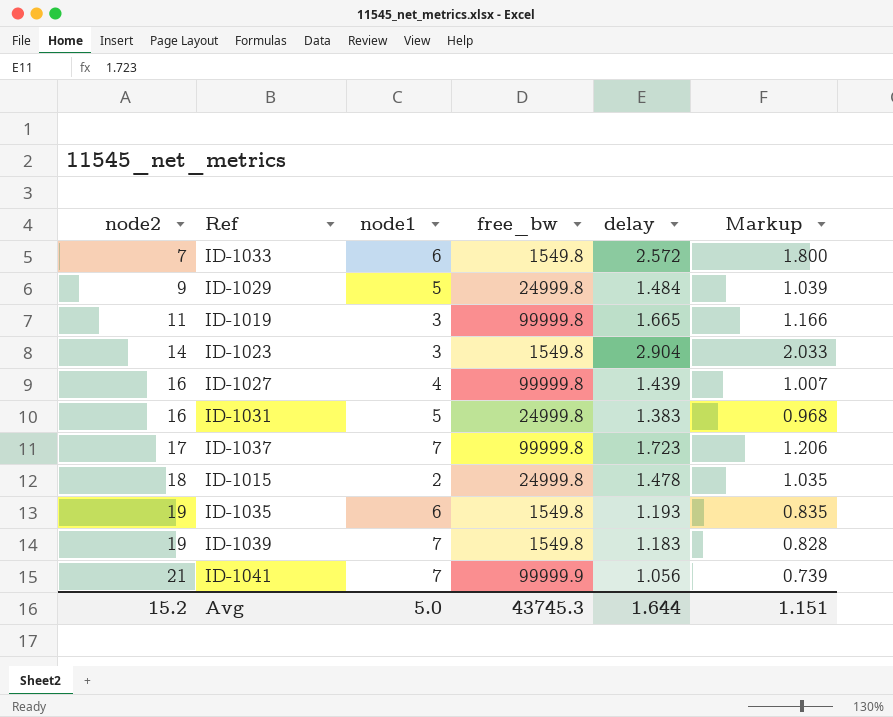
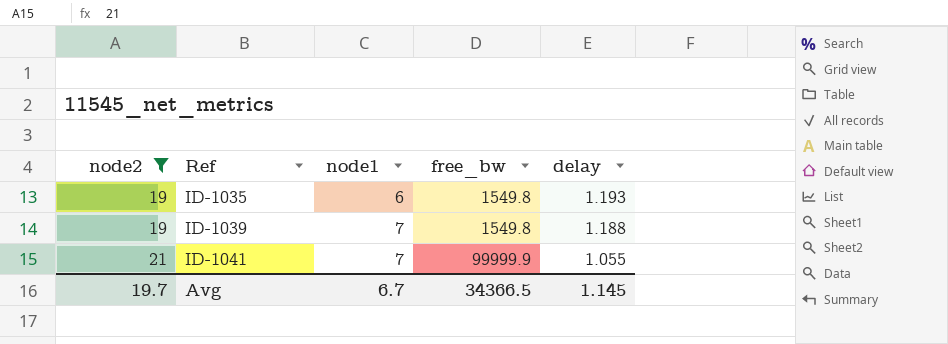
filter: none -> node2 >= 19
column Markup | formula: [delay] * 0.7 -> none
ID-1039 | delay: 1.183 -> 1.188
ID-1041 | delay: 1.056 -> 1.055
Avg | node2: 15.2 -> 19.7
Avg | node1: 5.0 -> 6.7
Avg | free_bw: 43745.3 -> 34366.5
Avg | delay: 1.644 -> 1.145

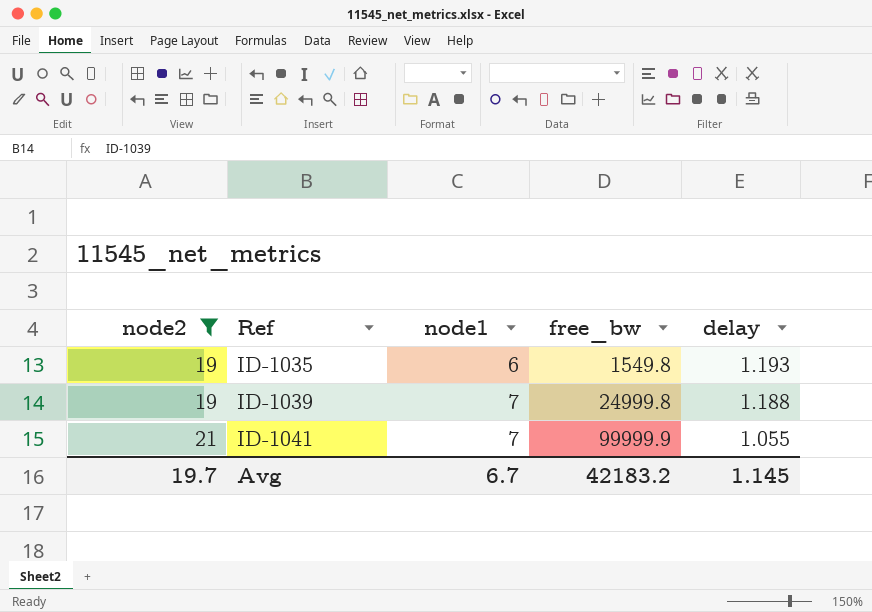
ID-1039 | free_bw: 1549.8 -> 24999.8
Avg | free_bw: 34366.5 -> 42183.2

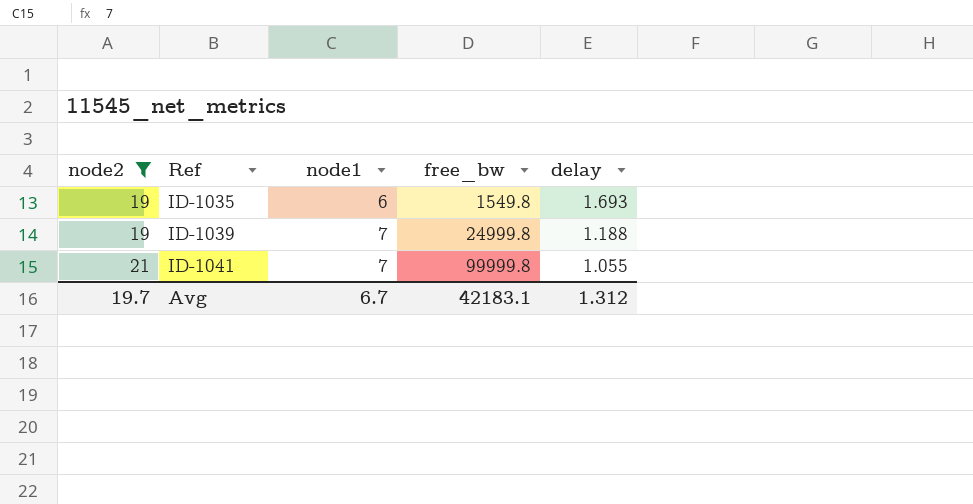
ID-1035 | delay: 1.193 -> 1.693
ID-1041 | free_bw: 99999.9 -> 99999.8
Avg | free_bw: 42183.2 -> 42183.1
Avg | delay: 1.145 -> 1.312

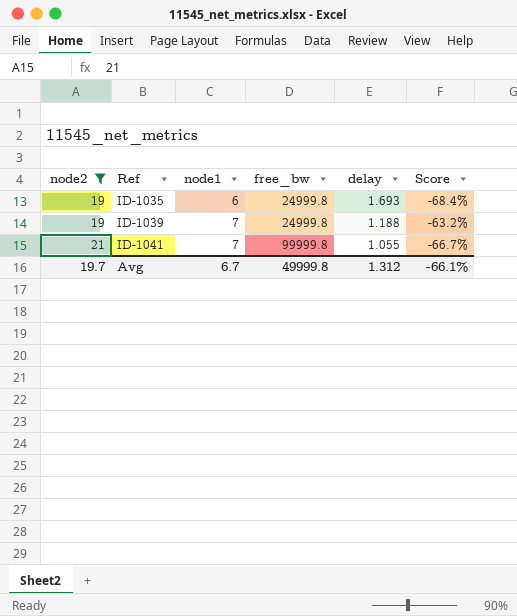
column Score | formula: none -> ([node1] - [node2]) / [node2]
ID-1035 | free_bw: 1549.8 -> 24999.8
Avg | free_bw: 42183.1 -> 49999.8

